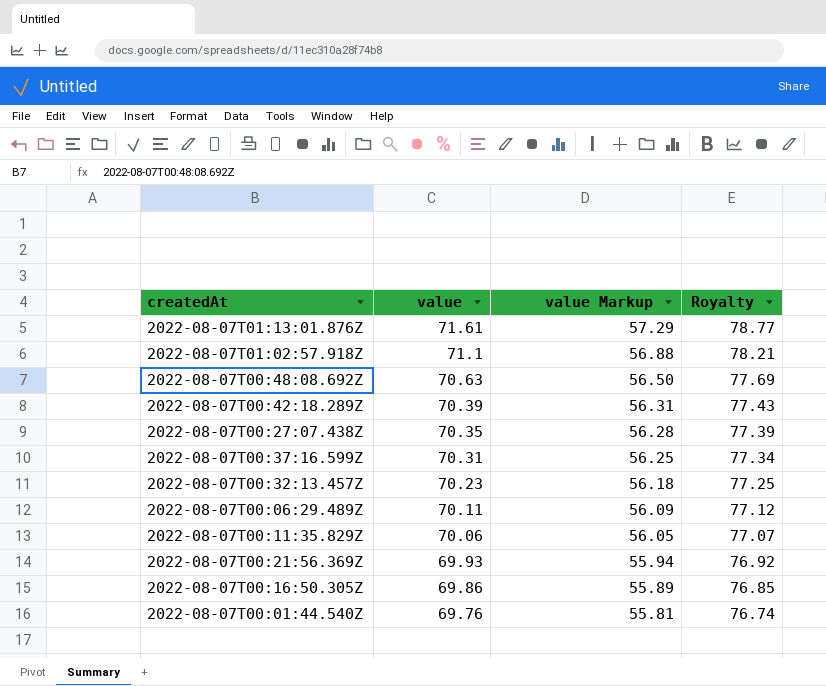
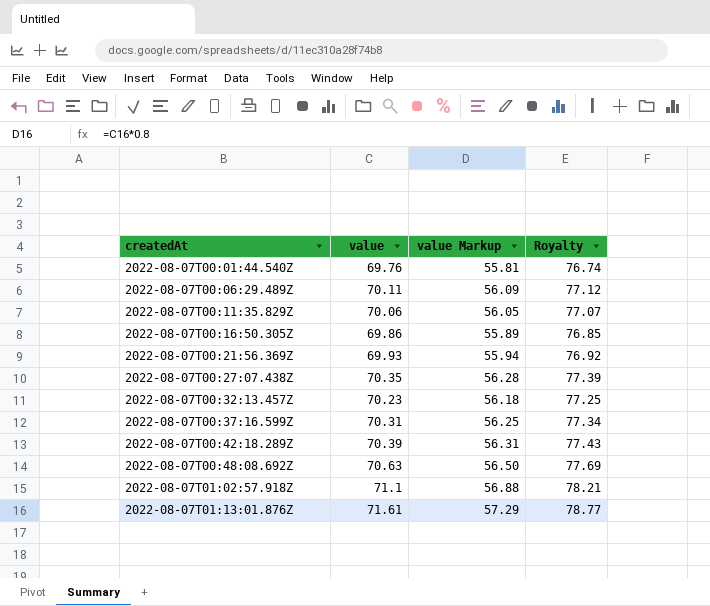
row order: value descending -> createdAt ascending

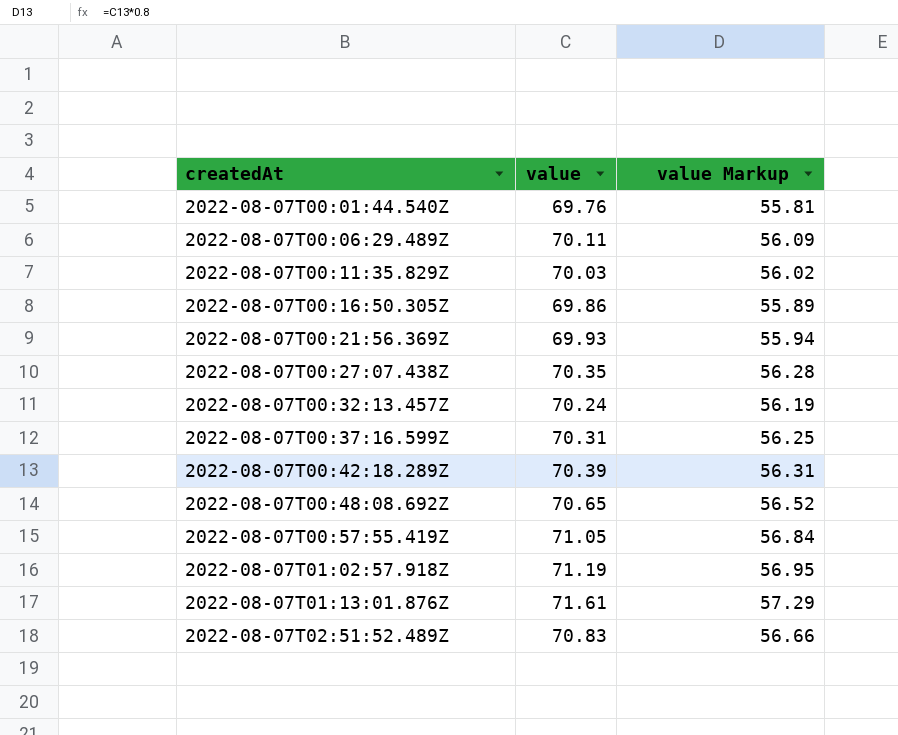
column Royalty | formula: [value] * 1.1 -> none
2022-08-07T00:11:35.829Z | value: 70.06 -> 70.03
2022-08-07T00:11:35.829Z | value Markup: 56.05 -> 56.02
2022-08-07T00:32:13.457Z | value: 70.23 -> 70.24
2022-08-07T00:32:13.457Z | value Markup: 56.18 -> 56.19
2022-08-07T00:48:08.692Z | value: 70.63 -> 70.65
2022-08-07T00:48:08.692Z | value Markup: 56.50 -> 56.52
row 2022-08-07T00:57:55.419Z: none -> 71.05 | 56.84
2022-08-07T01:02:57.918Z | value: 71.1 -> 71.19
2022-08-07T01:02:57.918Z | value Markup: 56.88 -> 56.95
row 2022-08-07T02:51:52.489Z: none -> 70.83 | 56.66

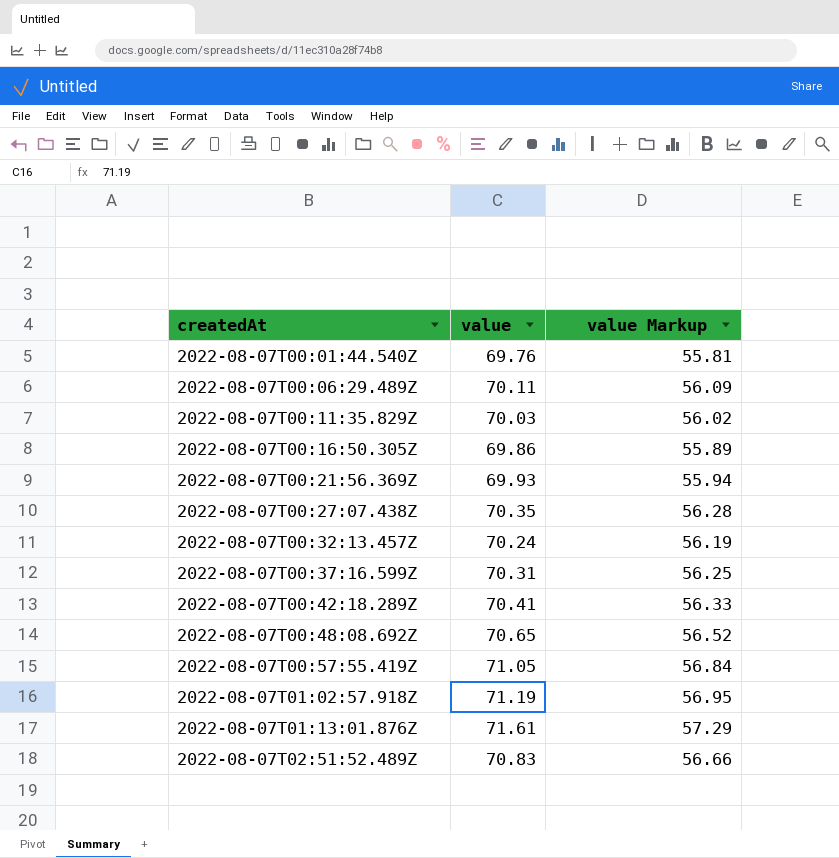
2022-08-07T00:42:18.289Z | value: 70.39 -> 70.41
2022-08-07T00:42:18.289Z | value Markup: 56.31 -> 56.33

